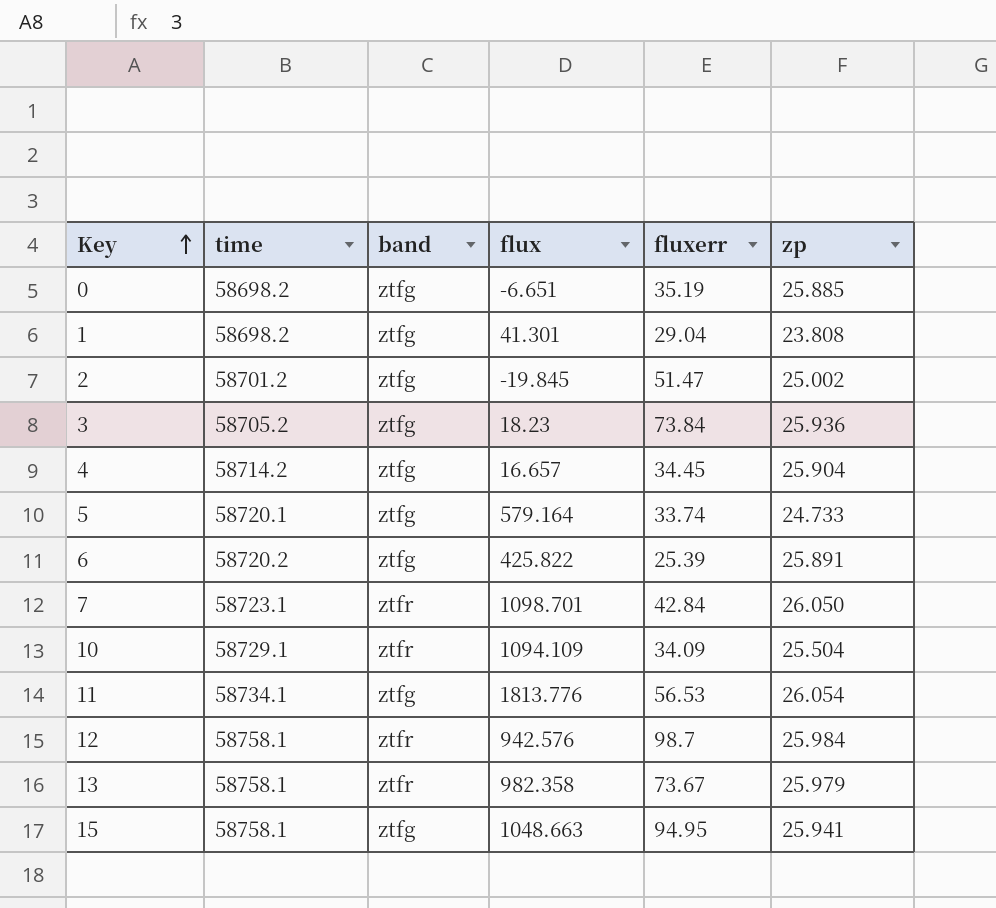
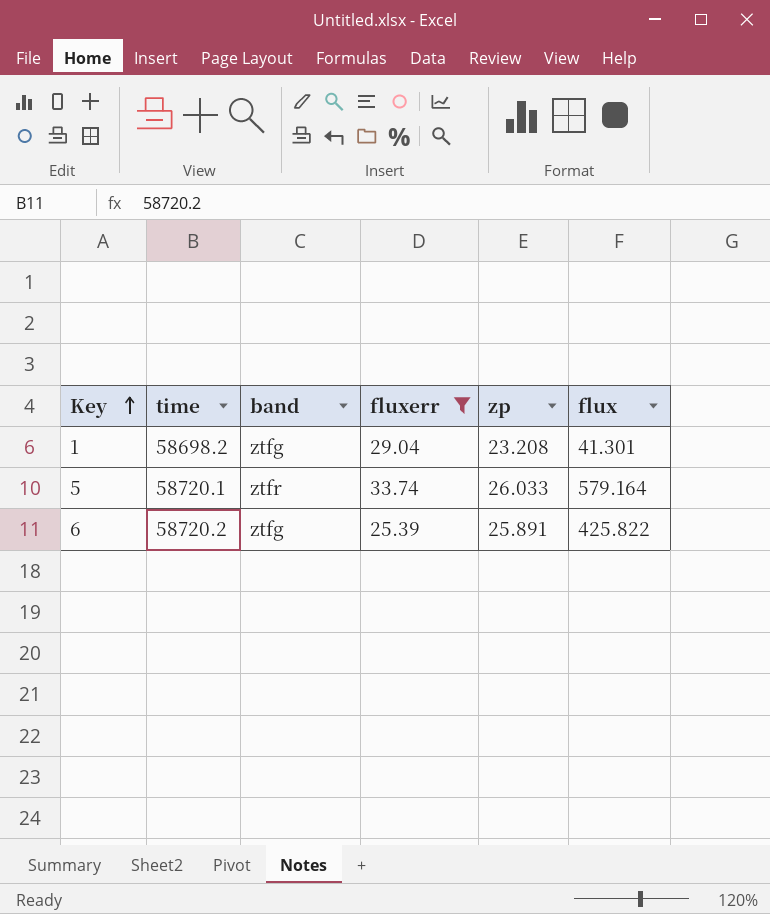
filter: none -> fluxerr <= 33.74
column flux | position: 4 -> 6
1 | zp: 23.808 -> 23.208
5 | band: ztfg -> ztfr
5 | zp: 24.733 -> 26.033

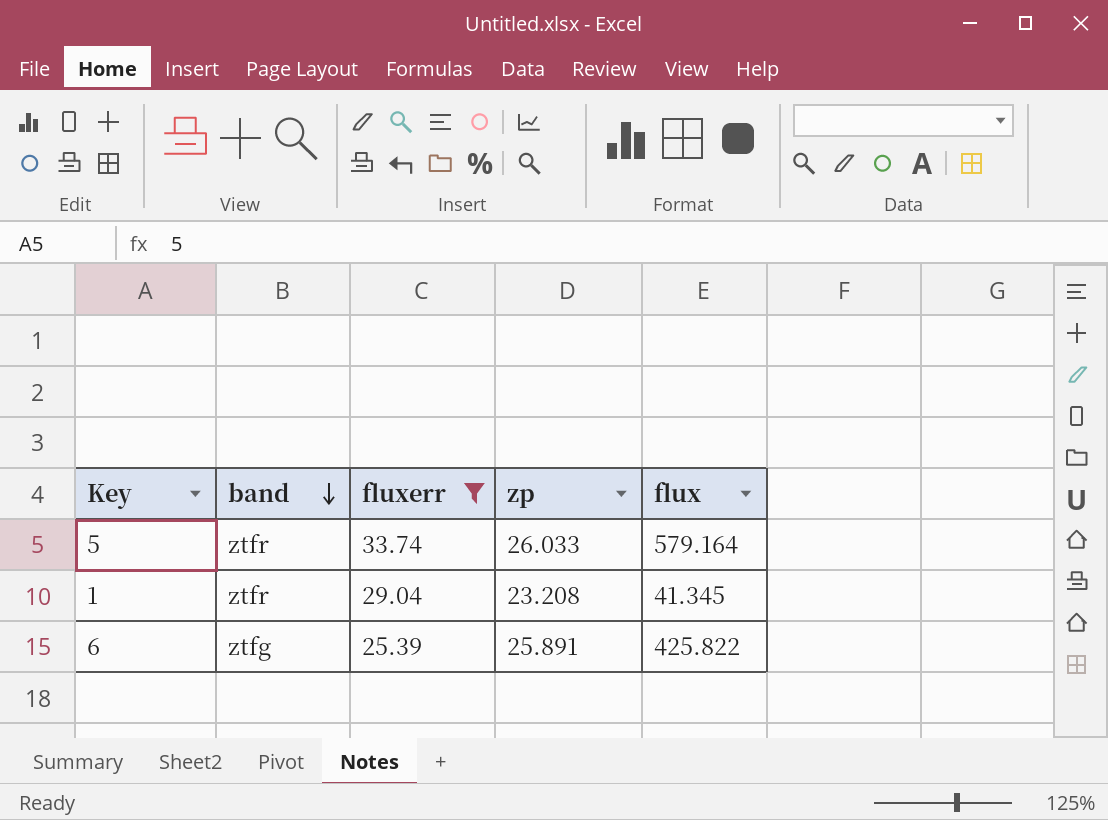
row order: Key ascending -> band descending
column time | position: 2 -> none
1 | band: ztfg -> ztfr
1 | flux: 41.301 -> 41.345

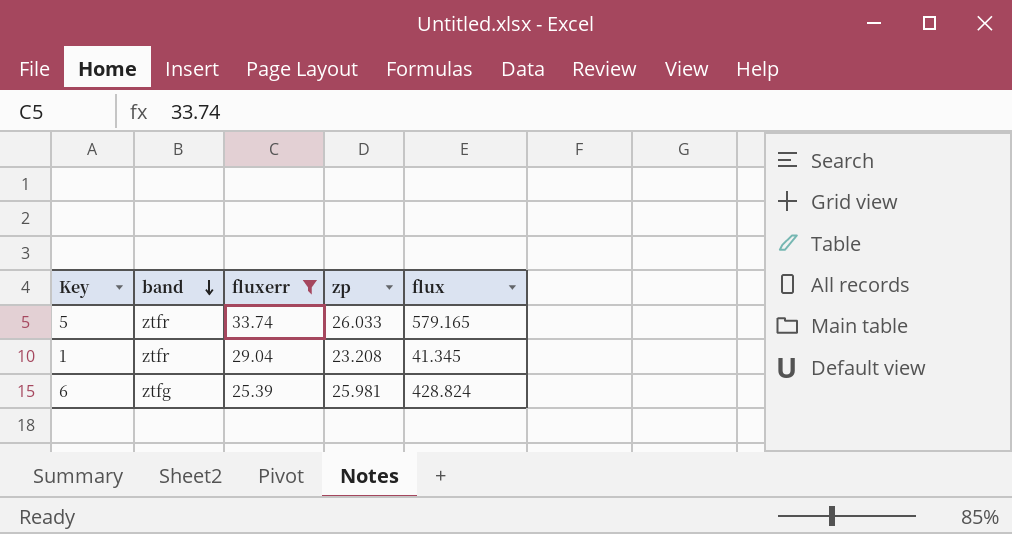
5 | flux: 579.164 -> 579.165
6 | zp: 25.891 -> 25.981
6 | flux: 425.822 -> 428.824

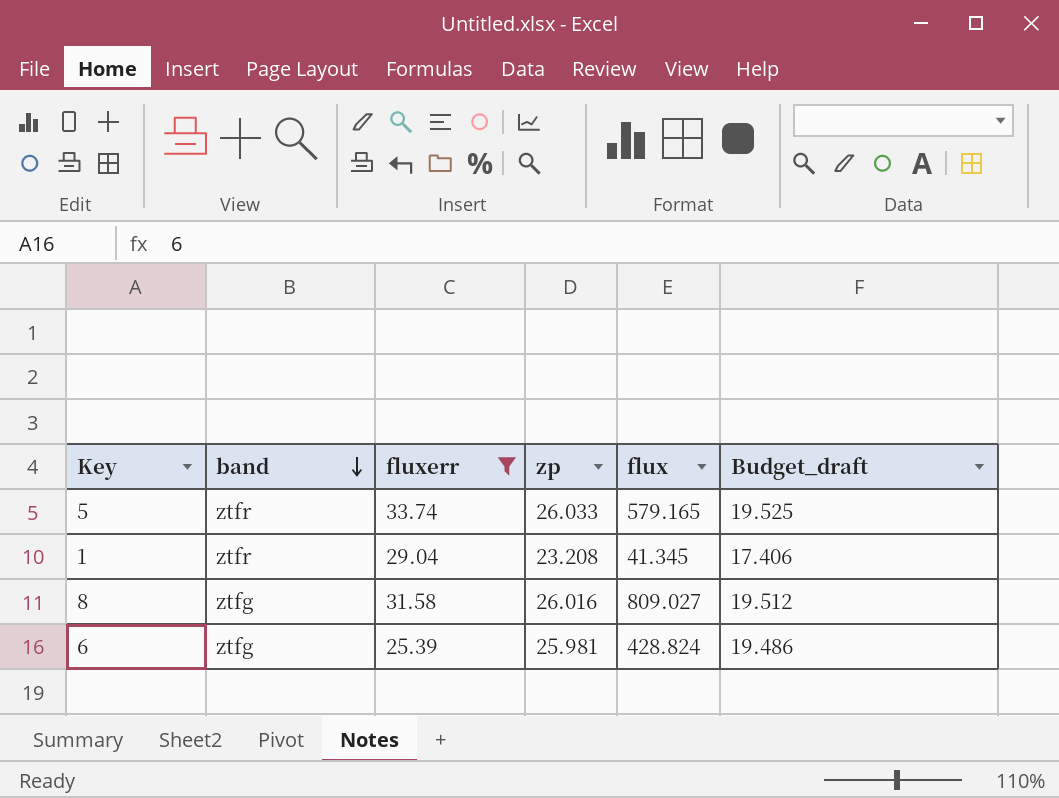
column Budget_draft | formula: none -> [zp] * 0.75
row 8: none -> ztfg | 31.58 | 26.016 | 809.027 | 19.512

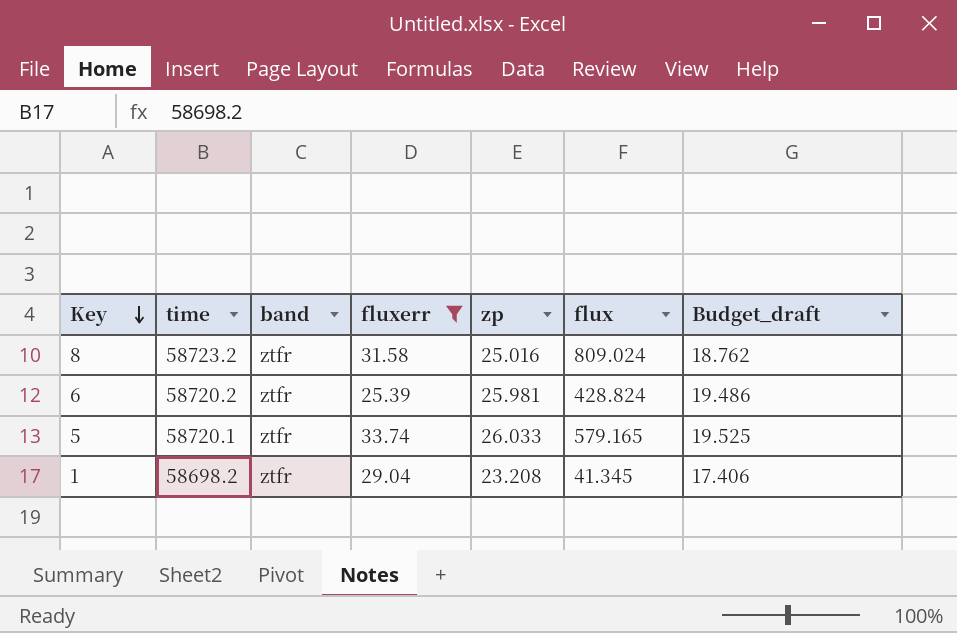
row order: band descending -> Key descending
column time | position: none -> 2
8 | band: ztfg -> ztfr
8 | zp: 26.016 -> 25.016
8 | flux: 809.027 -> 809.024
8 | Budget_draft: 19.512 -> 18.762
6 | band: ztfg -> ztfr

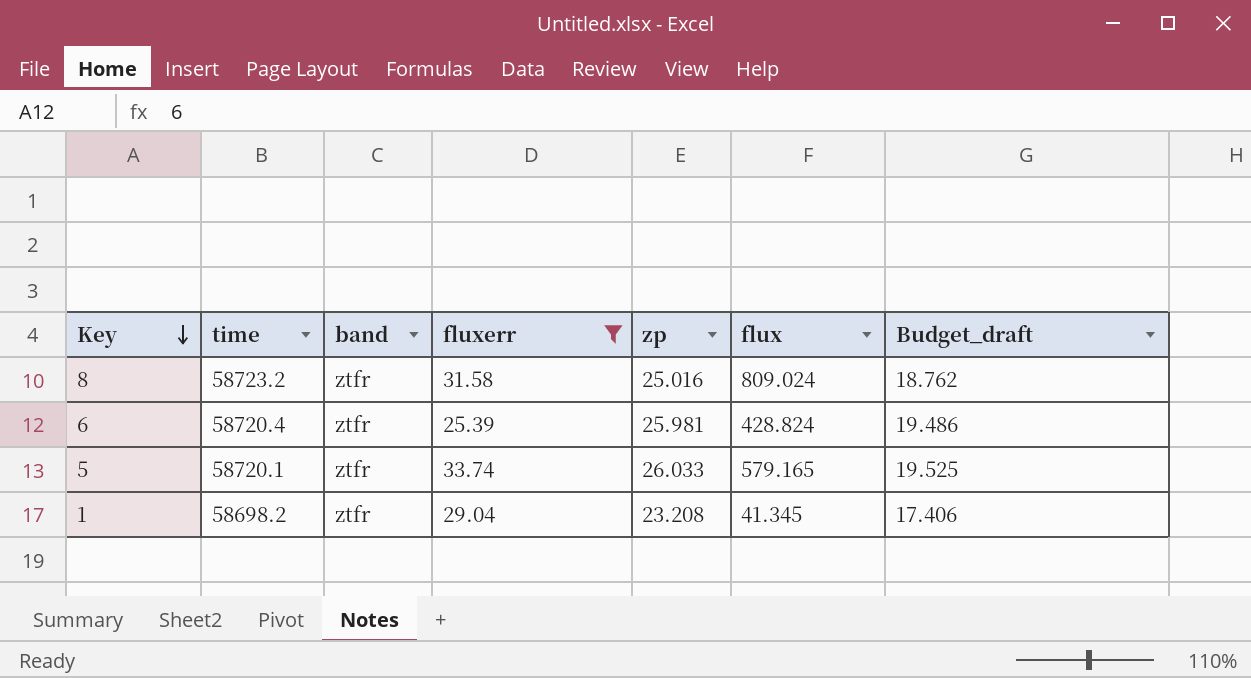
6 | time: 58720.2 -> 58720.4

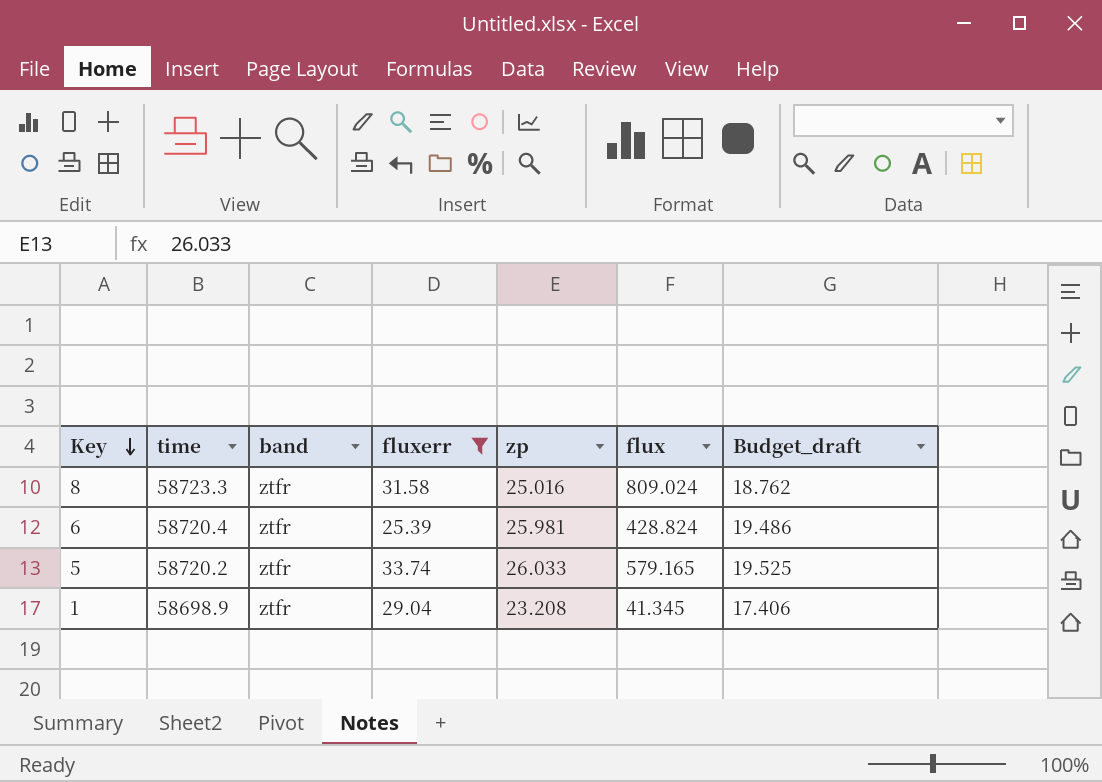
8 | time: 58723.2 -> 58723.3
5 | time: 58720.1 -> 58720.2
1 | time: 58698.2 -> 58698.9

